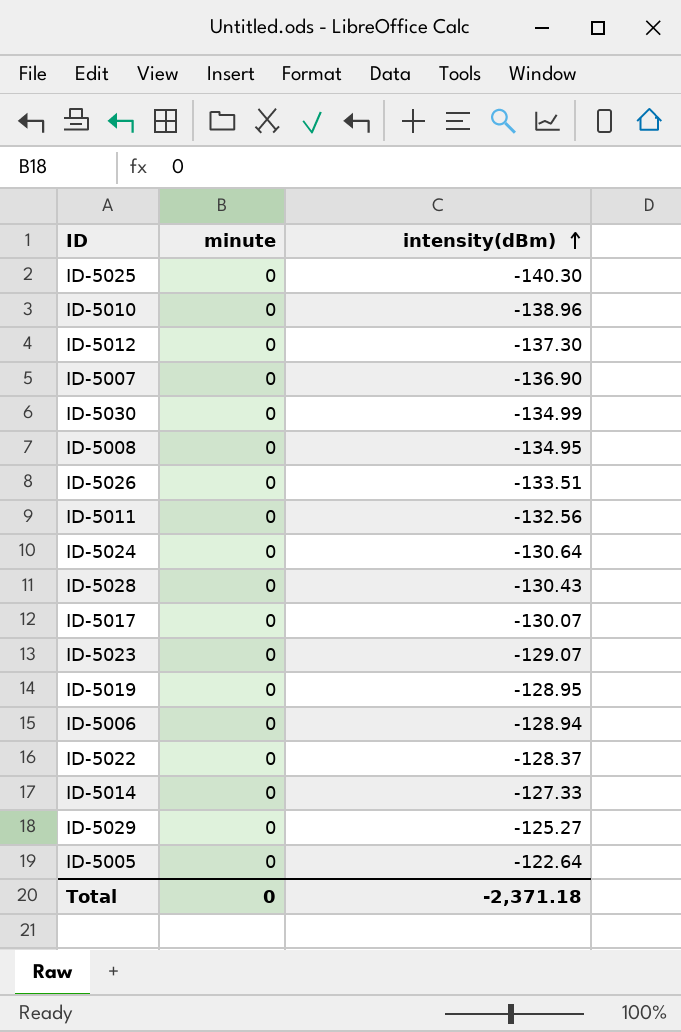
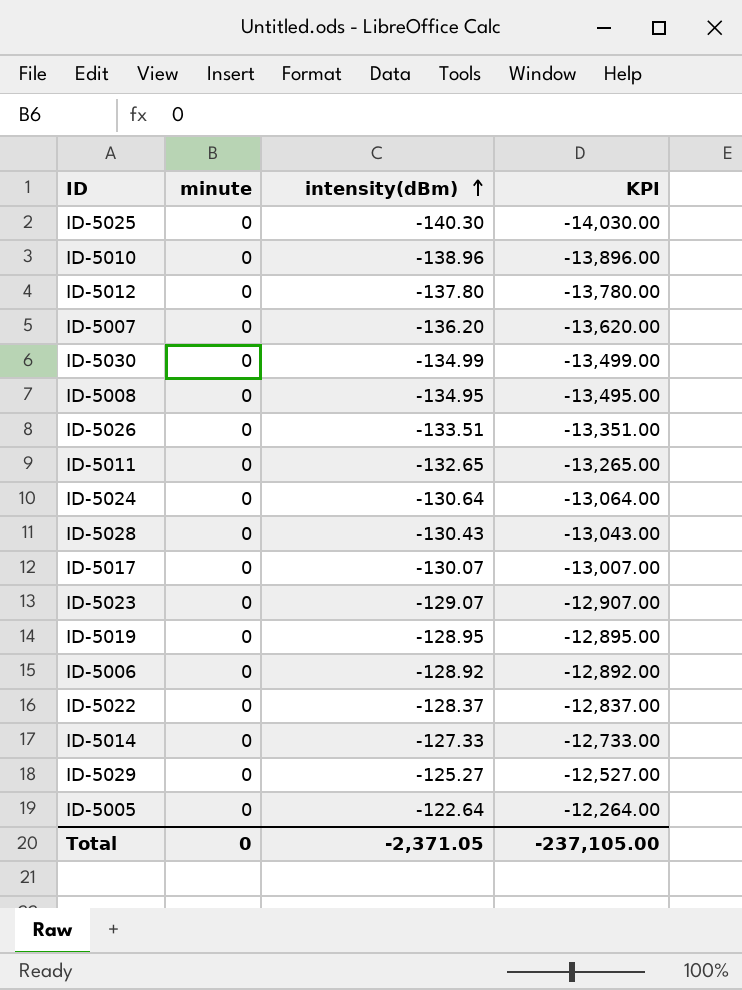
column KPI | formula: none -> [intensity(dBm)] * 100
ID-5012 | intensity(dBm): -137.30 -> -137.80
ID-5007 | intensity(dBm): -136.90 -> -136.20
ID-5011 | intensity(dBm): -132.56 -> -132.65
ID-5006 | intensity(dBm): -128.94 -> -128.92
Total | intensity(dBm): -2,371.18 -> -2,371.05

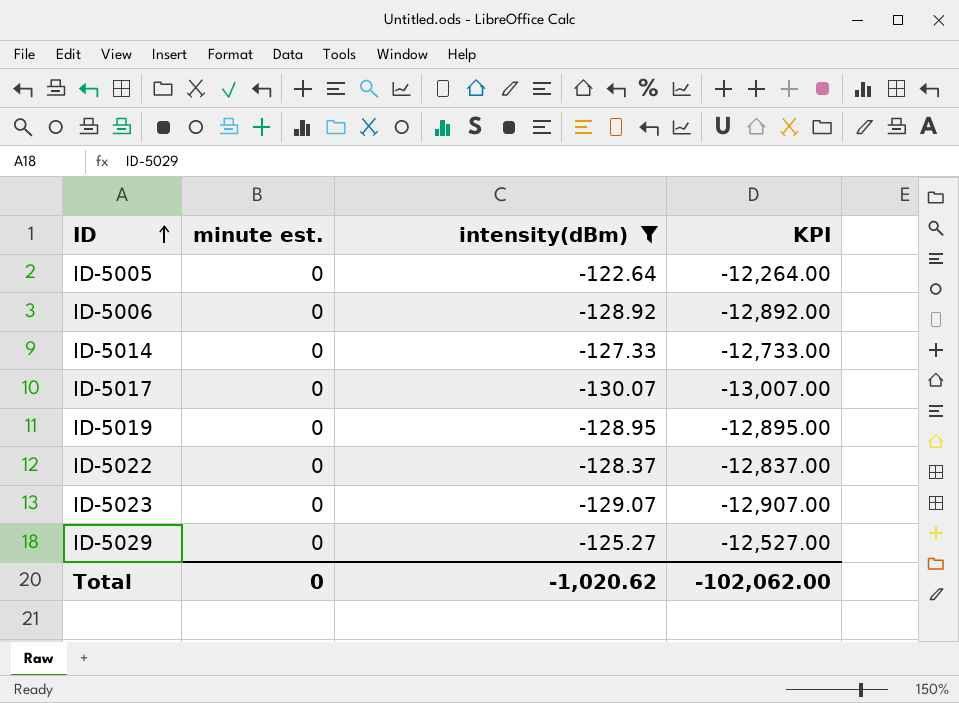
filter: none -> intensity(dBm) >= -130.07
row order: intensity(dBm) ascending -> ID ascending
column name: minute -> minute est.
Total | intensity(dBm): -2,371.05 -> -1,020.62
Total | KPI: -237,105.00 -> -102,062.00

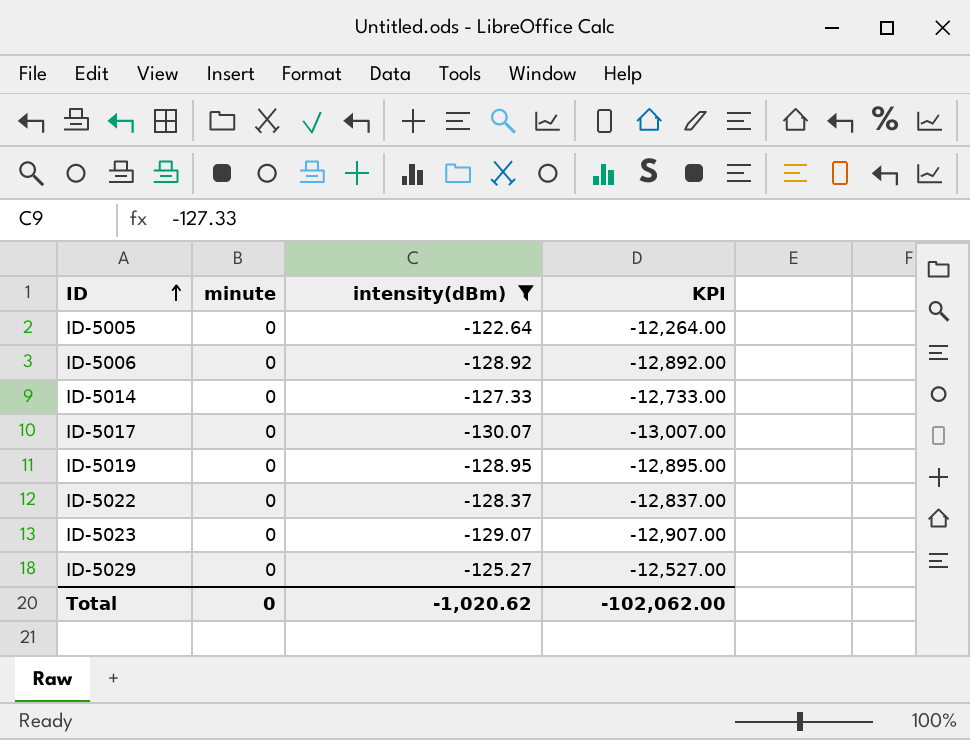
column name: minute est. -> minute

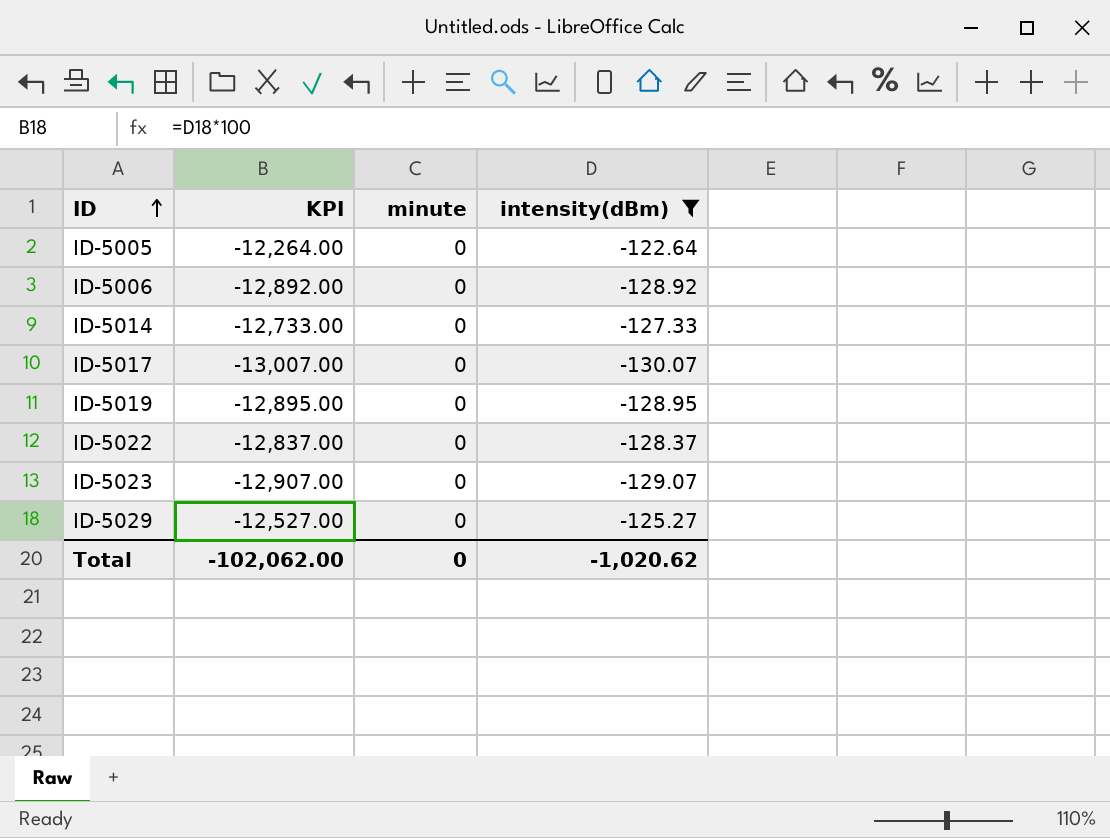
column KPI | position: 4 -> 2

